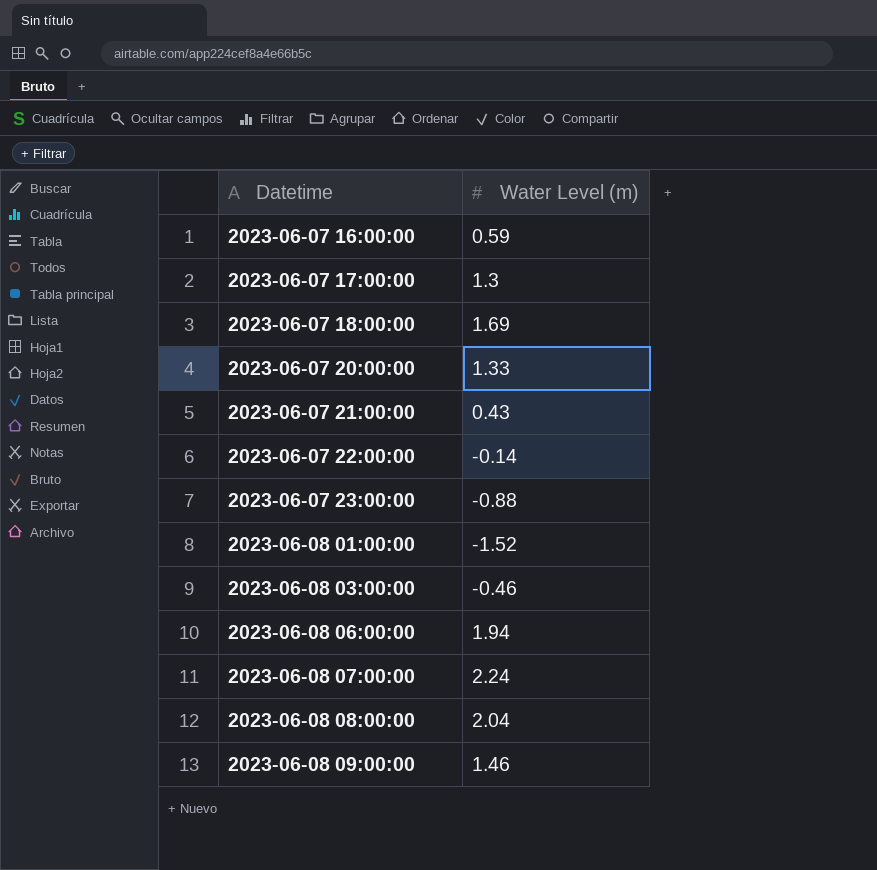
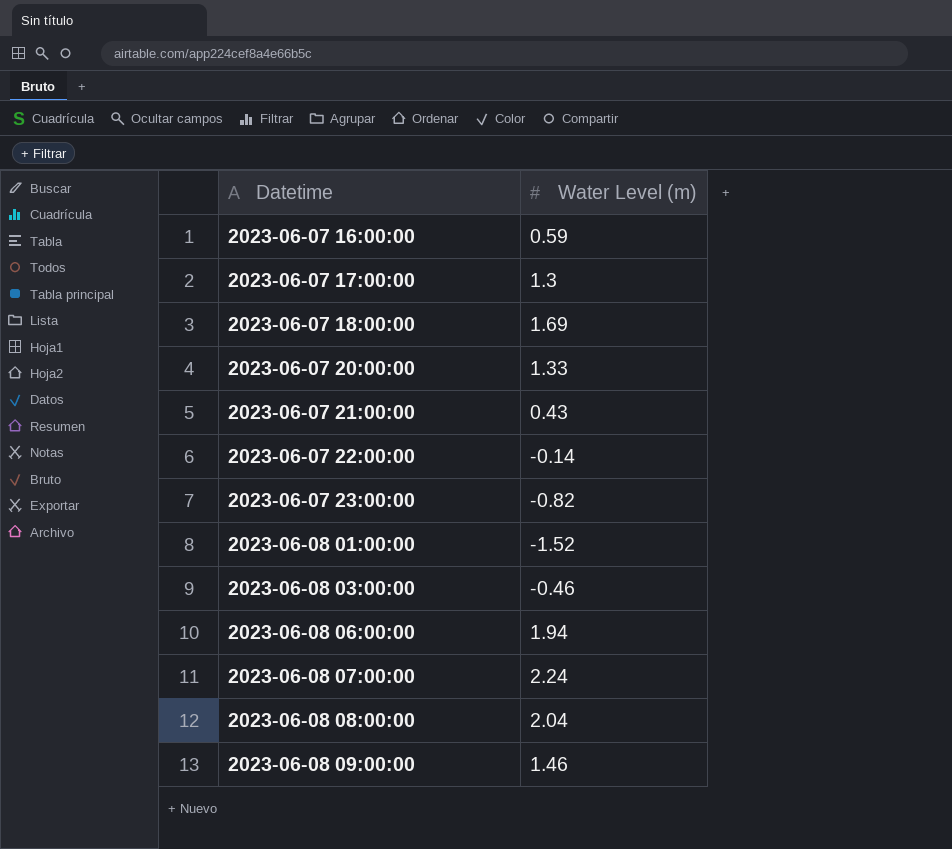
2023-06-07 23:00:00 | Water Level (m): -0.88 -> -0.82

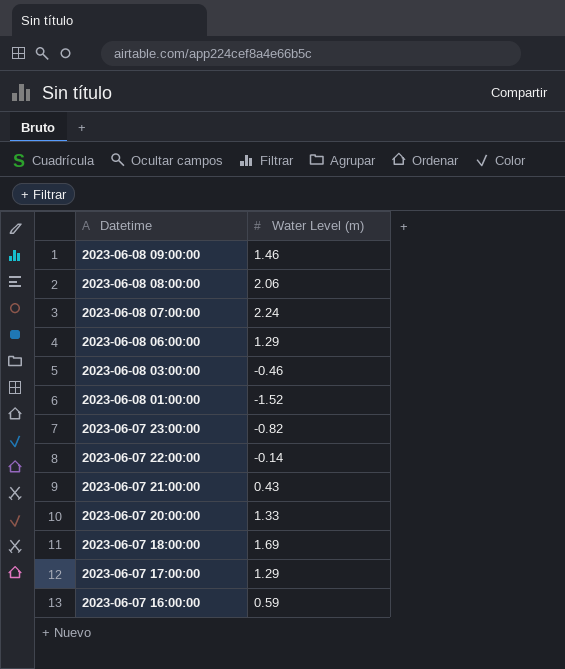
row order: Datetime ascending -> Datetime descending
2023-06-08 08:00:00 | Water Level (m): 2.04 -> 2.06
2023-06-08 06:00:00 | Water Level (m): 1.94 -> 1.29
2023-06-07 17:00:00 | Water Level (m): 1.3 -> 1.29

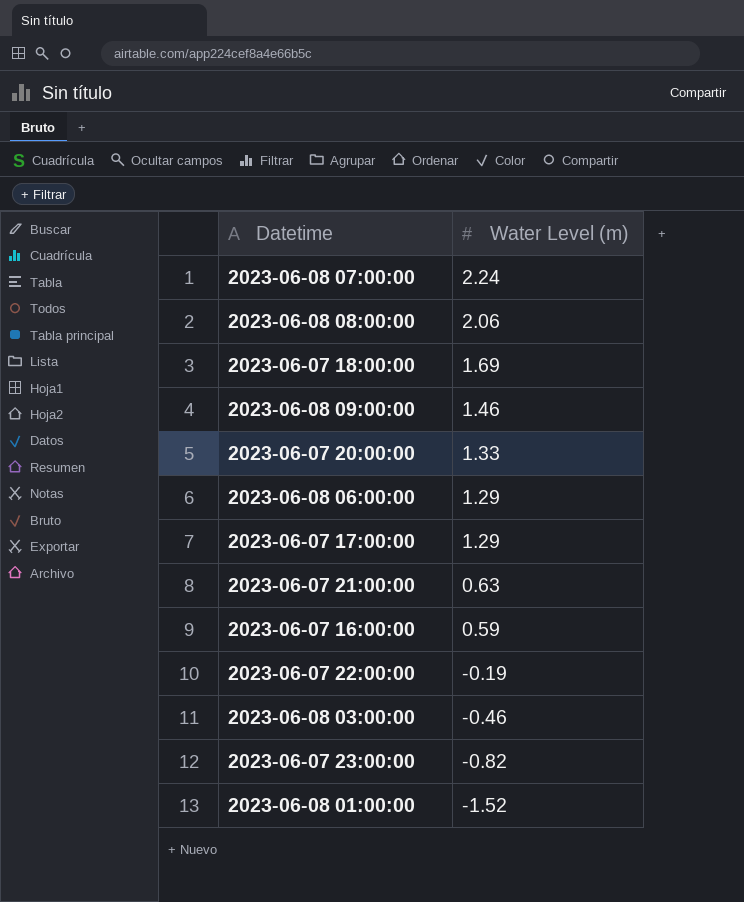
row order: Datetime descending -> Water Level (m) descending
2023-06-07 21:00:00 | Water Level (m): 0.43 -> 0.63
2023-06-07 22:00:00 | Water Level (m): -0.14 -> -0.19

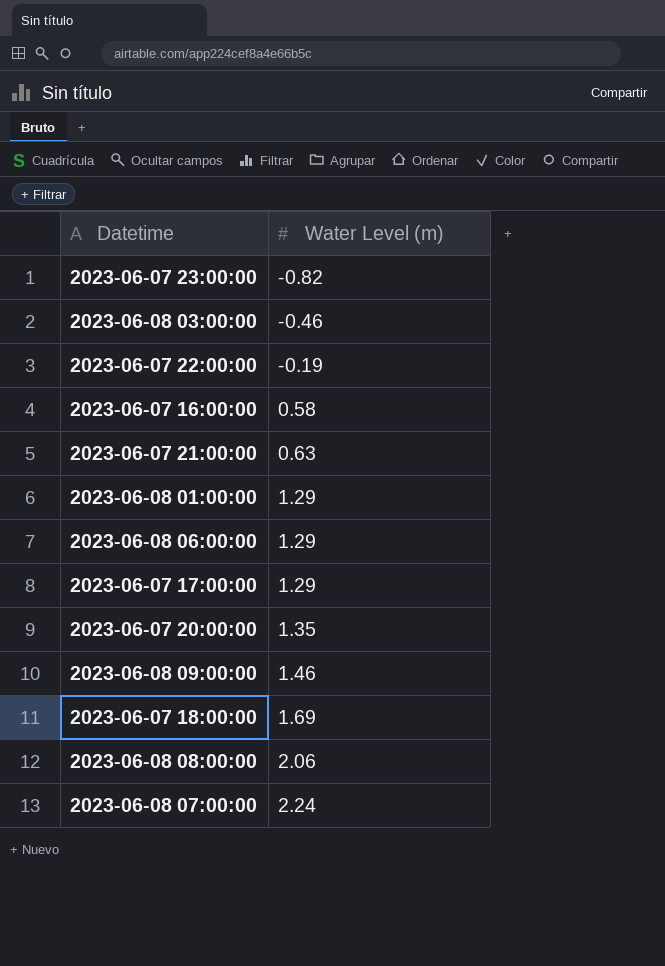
row order: Water Level (m) descending -> Water Level (m) ascending
2023-06-07 16:00:00 | Water Level (m): 0.59 -> 0.58
2023-06-08 01:00:00 | Water Level (m): -1.52 -> 1.29
2023-06-07 20:00:00 | Water Level (m): 1.33 -> 1.35

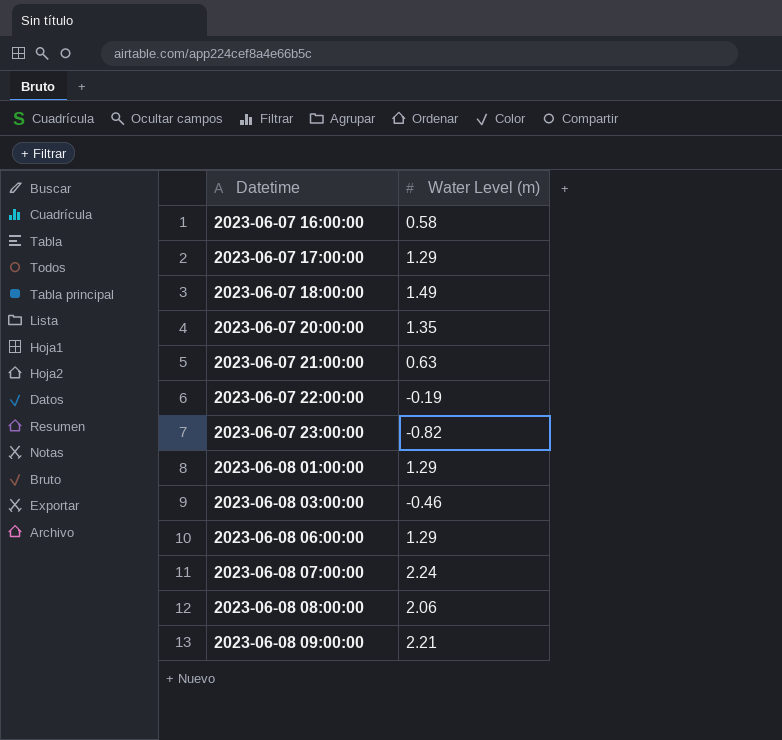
row order: Water Level (m) ascending -> Datetime ascending
2023-06-07 18:00:00 | Water Level (m): 1.69 -> 1.49
2023-06-08 09:00:00 | Water Level (m): 1.46 -> 2.21

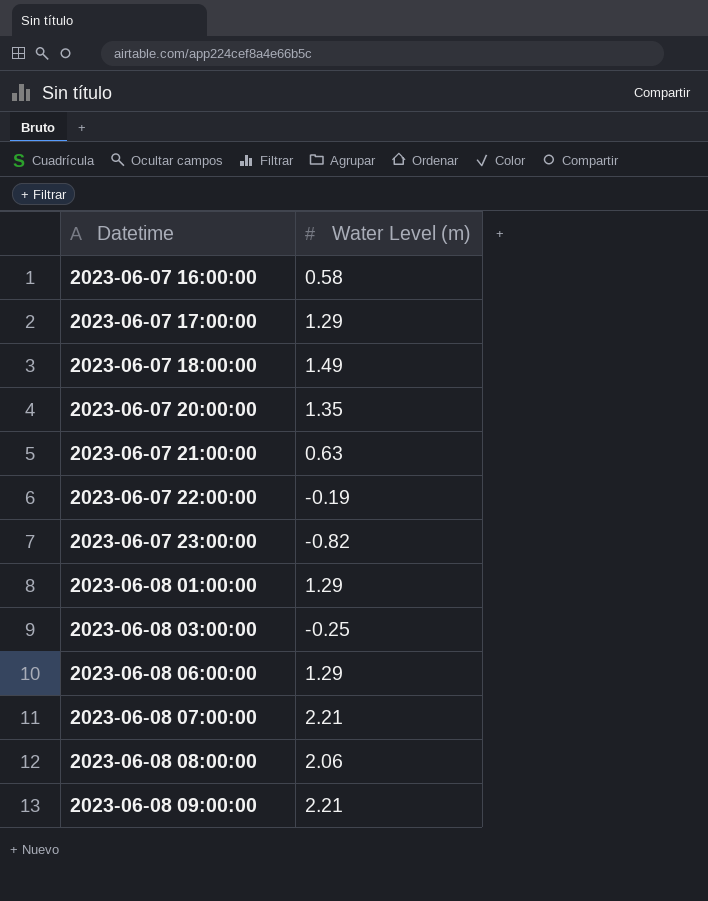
2023-06-08 03:00:00 | Water Level (m): -0.46 -> -0.25
2023-06-08 07:00:00 | Water Level (m): 2.24 -> 2.21

